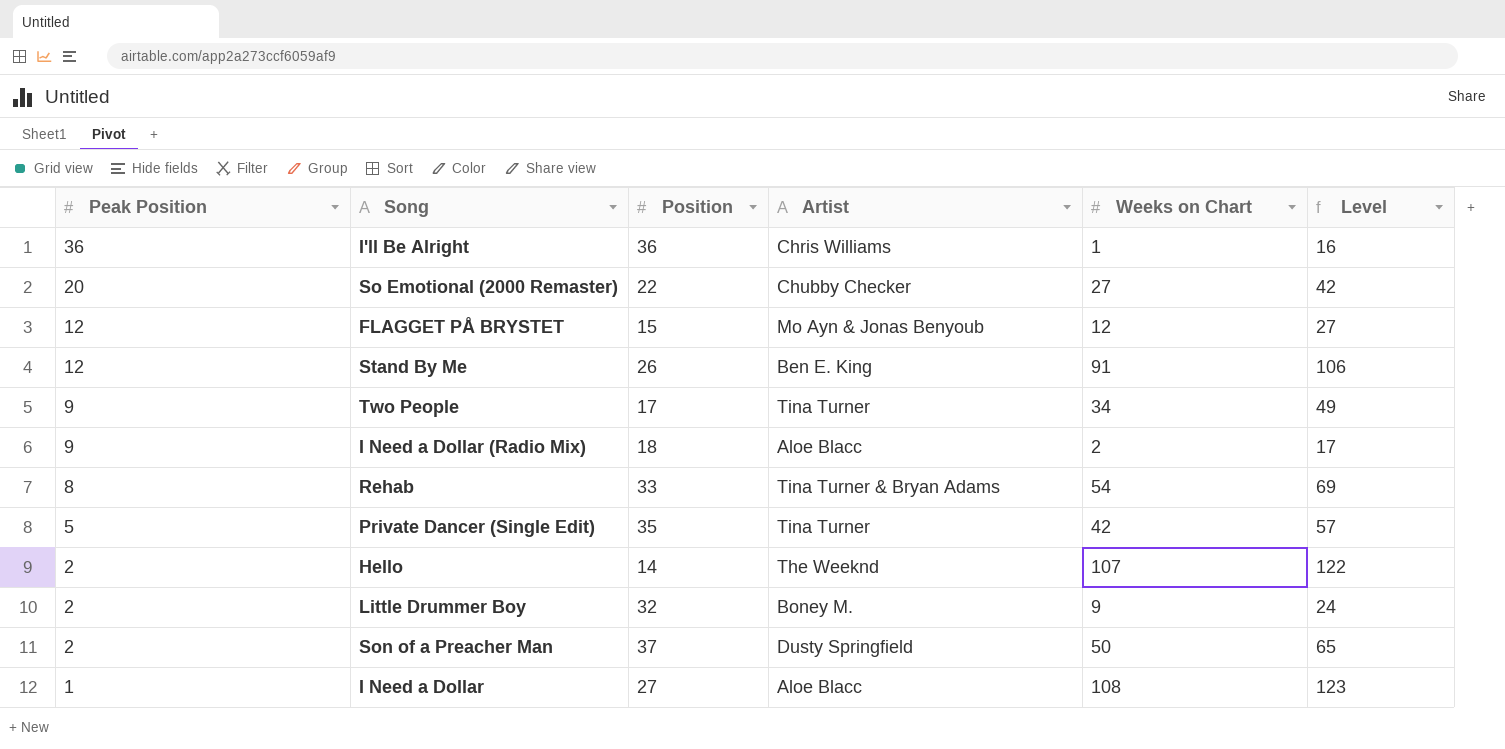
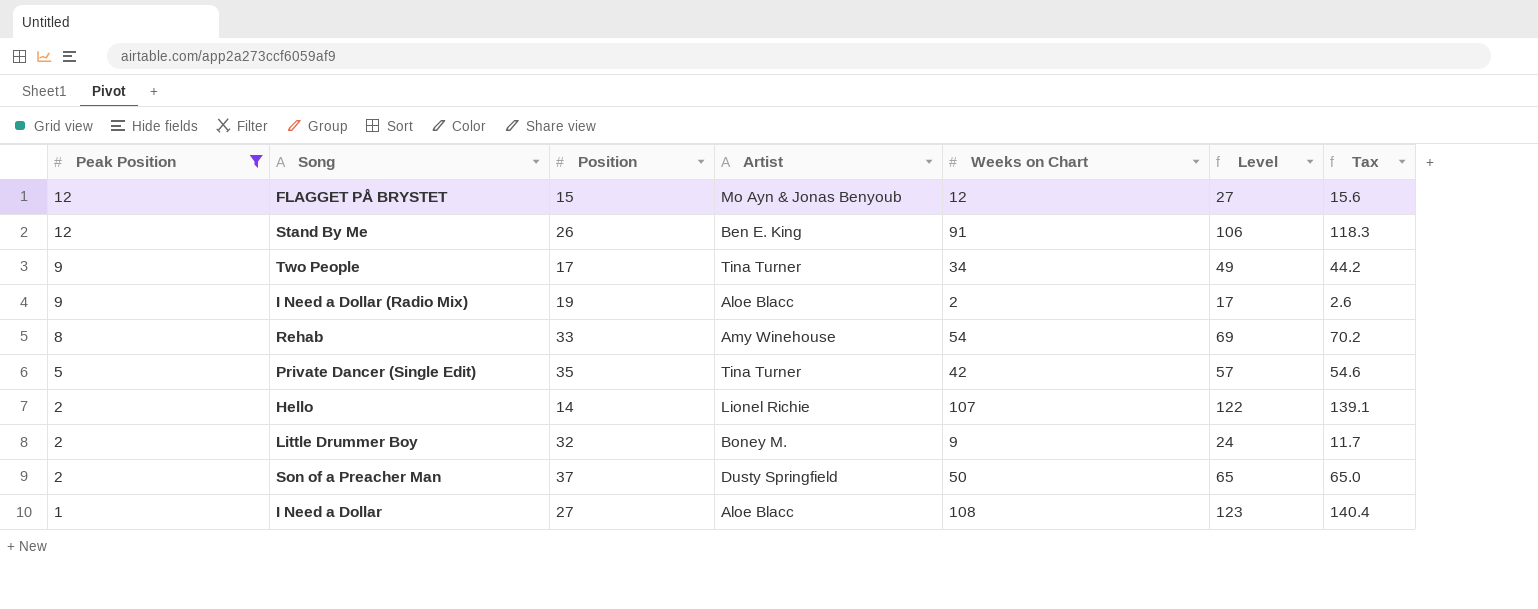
filter: none -> Peak Position <= 12
column Tax | formula: none -> [Weeks on Chart] * 1.3
I Need a Dollar (Radio Mix) | Position: 18 -> 19
Rehab | Artist: Tina Turner & Bryan Adams -> Amy Winehouse
Hello | Artist: The Weeknd -> Lionel Richie

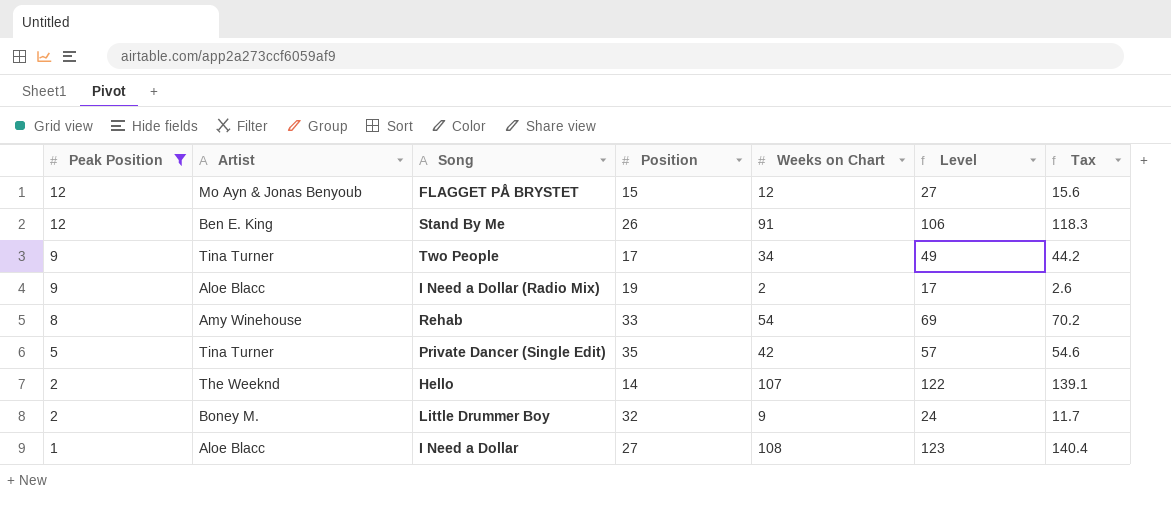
column Artist | position: 4 -> 2
row Son of a Preacher Man: 2 | 37 | Dusty Springfield | 50 | 65 | 65.0 -> none
Hello | Artist: Lionel Richie -> The Weeknd

